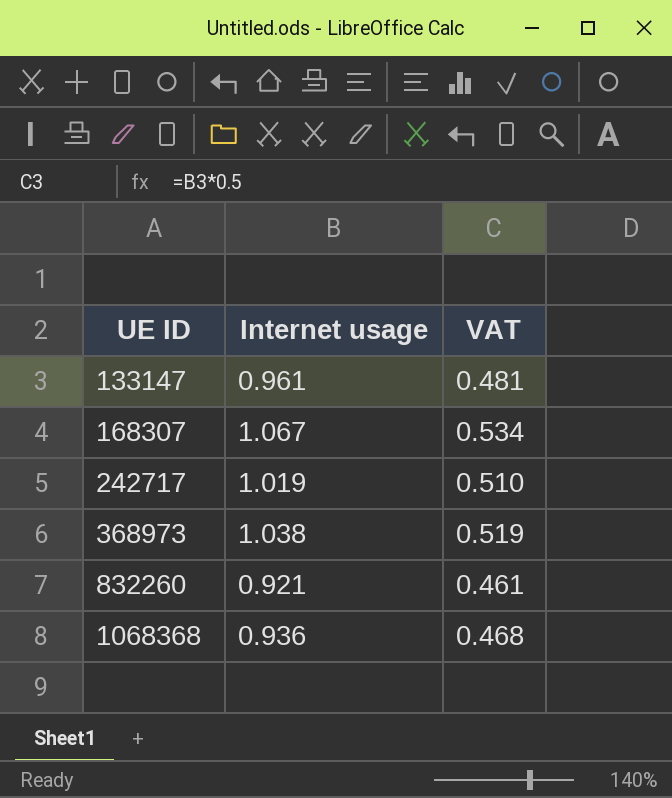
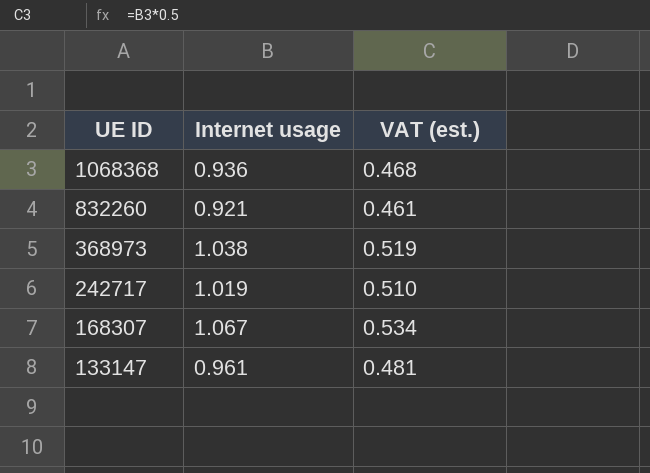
row order: UE ID ascending -> UE ID descending
column name: VAT -> VAT (est.)

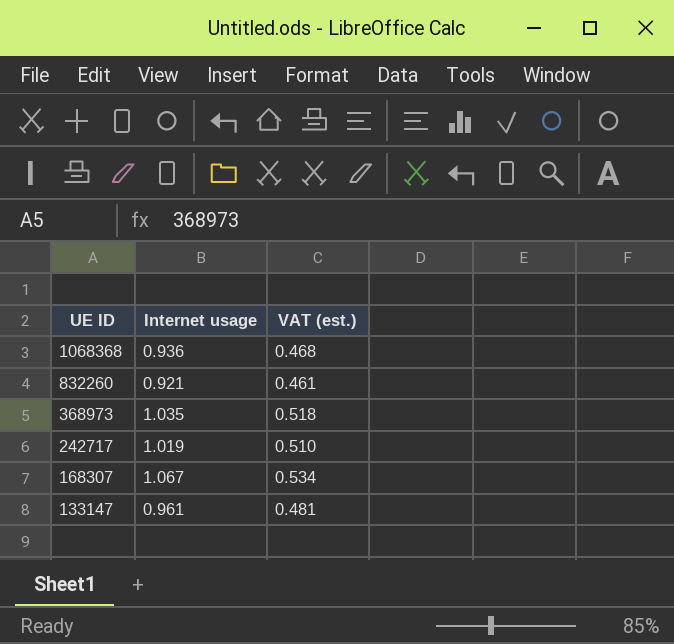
368973 | Internet usage: 1.038 -> 1.035
368973 | VAT (est.): 0.519 -> 0.518

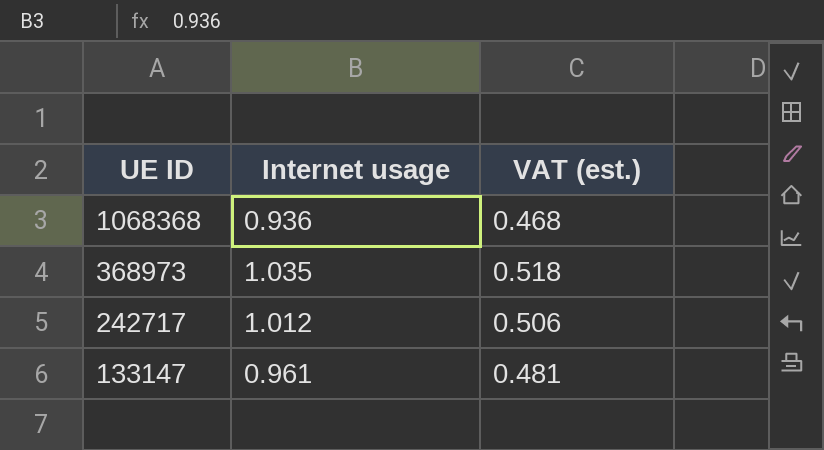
row 832260: 0.921 | 0.461 -> none
row 168307: 1.067 | 0.534 -> none
242717 | Internet usage: 1.019 -> 1.012
242717 | VAT (est.): 0.510 -> 0.506

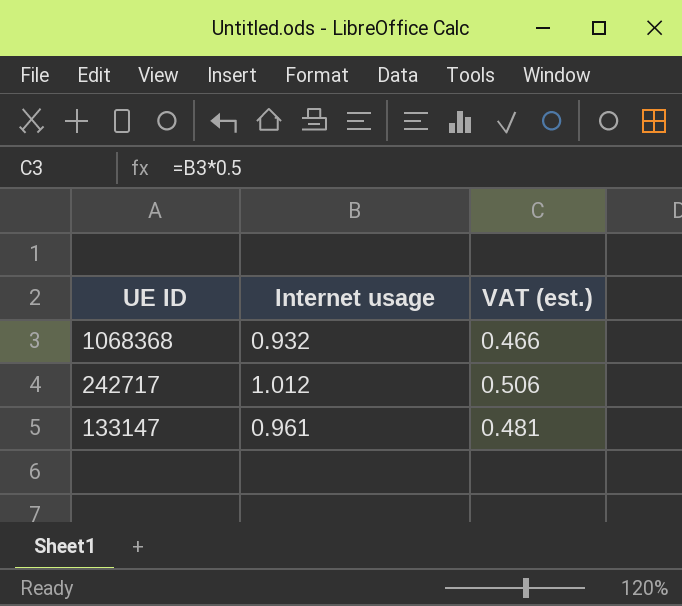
row 368973: 1.035 | 0.518 -> none
1068368 | Internet usage: 0.936 -> 0.932
1068368 | VAT (est.): 0.468 -> 0.466

